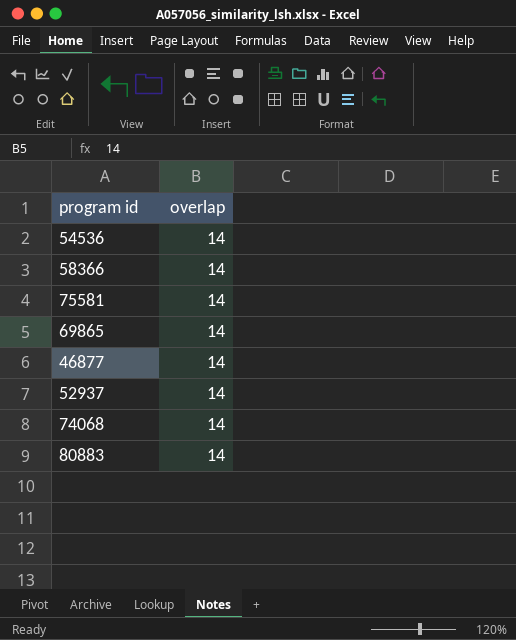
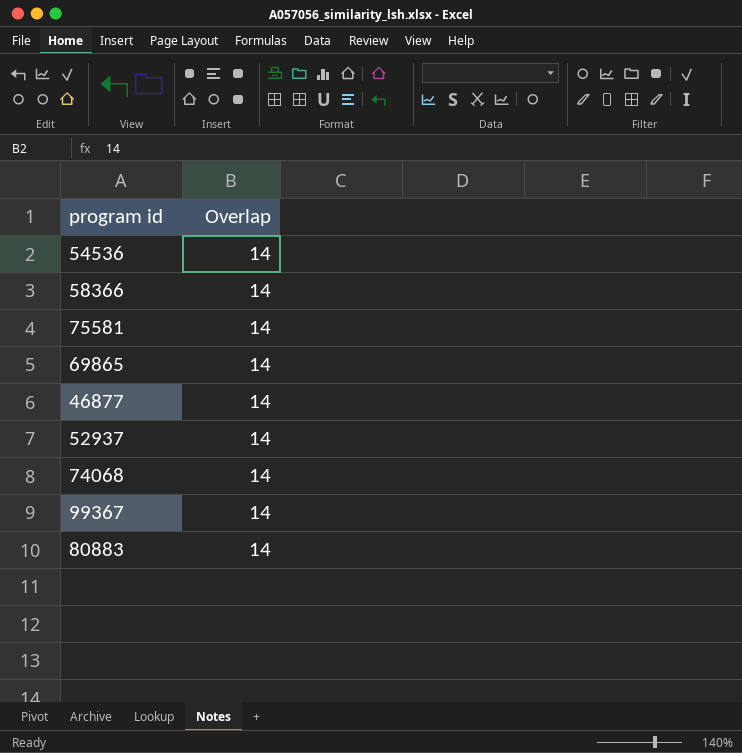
column name: overlap -> Overlap
row 99367: none -> 14

